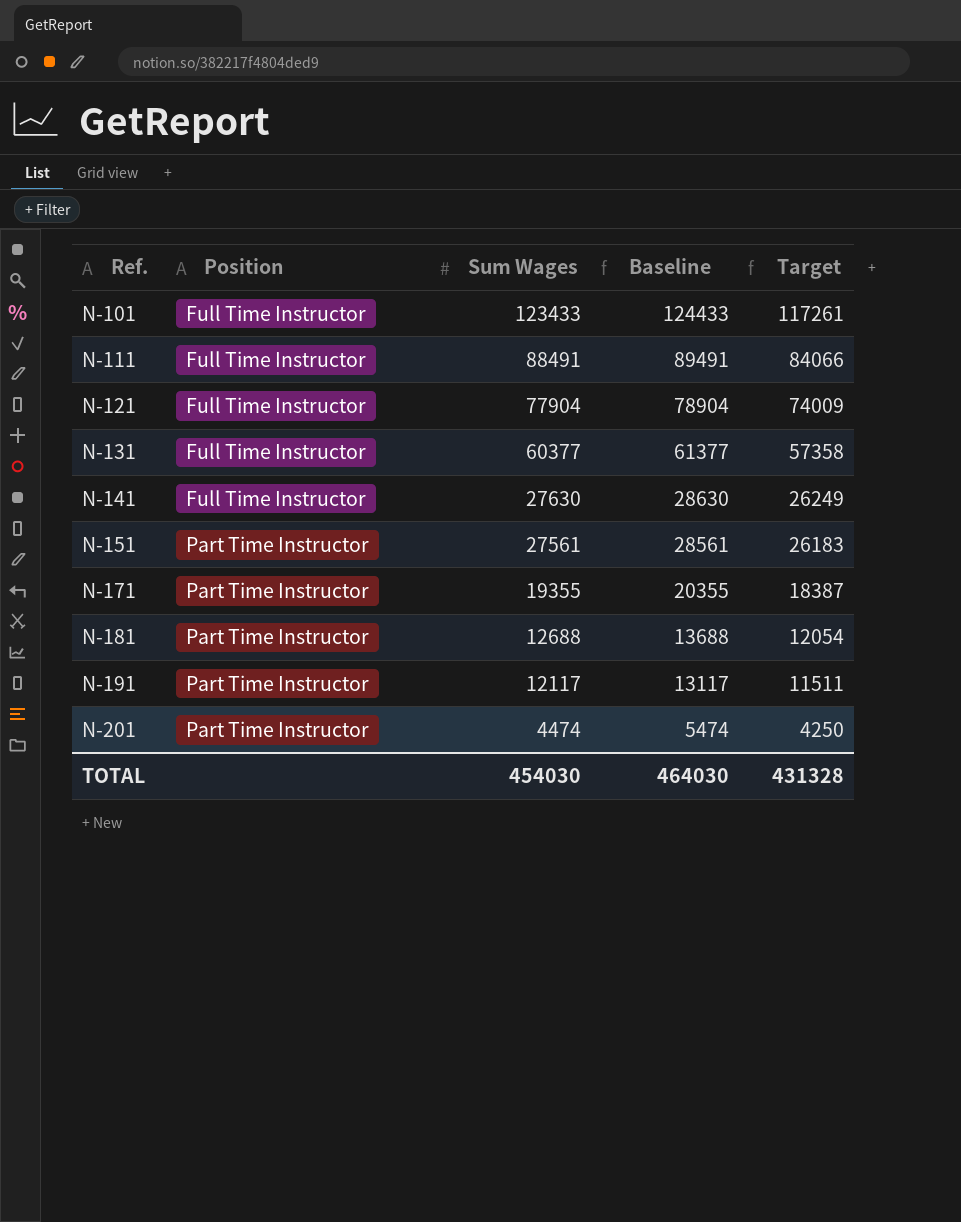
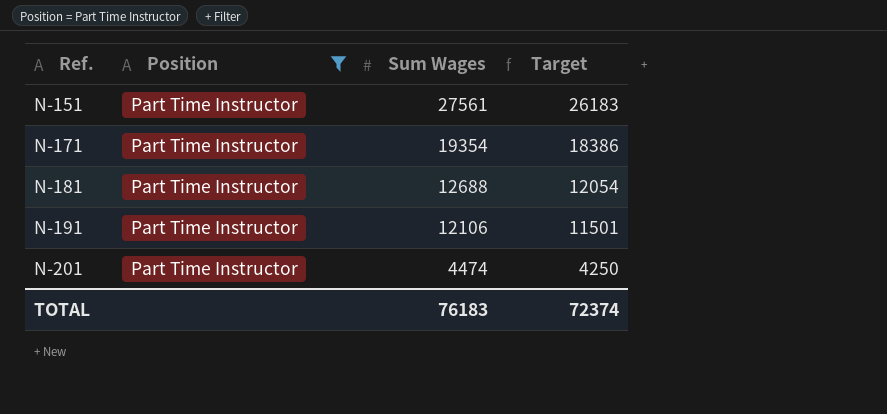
filter: none -> Position = Part Time Instructor
column Baseline | formula: [Sum Wages] + 1000 -> none
N-171 | Sum Wages: 19355 -> 19354
N-171 | Target: 18387 -> 18386
N-191 | Sum Wages: 12117 -> 12106
N-191 | Target: 11511 -> 11501
TOTAL | Sum Wages: 454030 -> 76183
TOTAL | Target: 431328 -> 72374

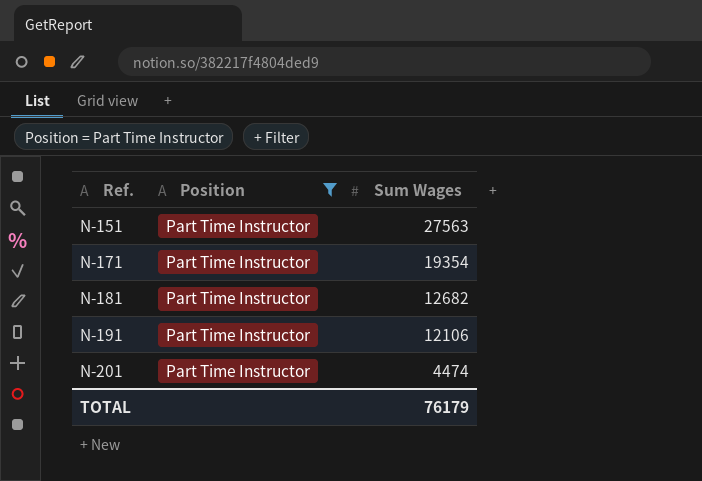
column Target | formula: [Sum Wages] * 0.95 -> none
N-151 | Sum Wages: 27561 -> 27563
N-181 | Sum Wages: 12688 -> 12682
TOTAL | Sum Wages: 76183 -> 76179

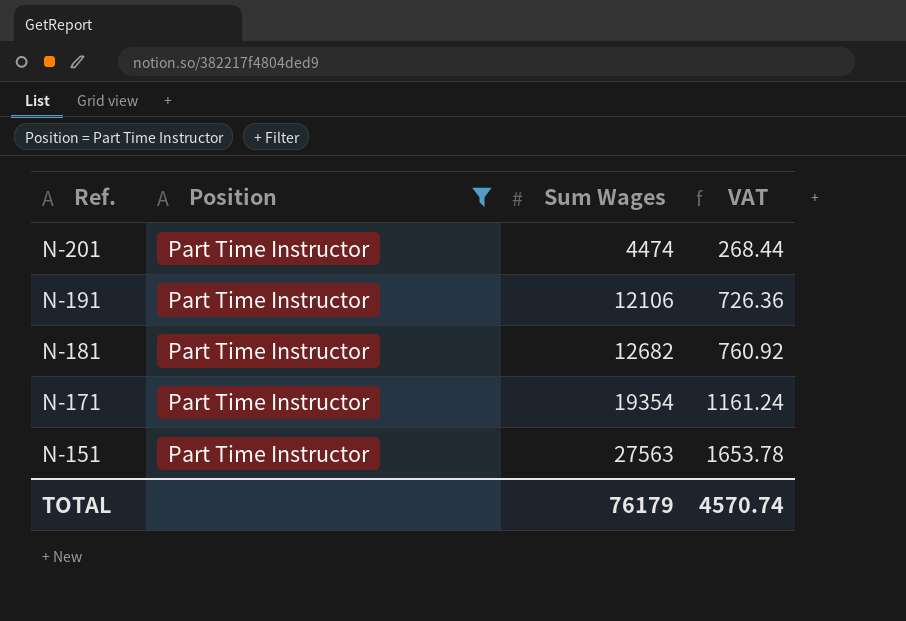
row order: Ref. ascending -> Ref. descending
column VAT | formula: none -> [Sum Wages] * 0.06

